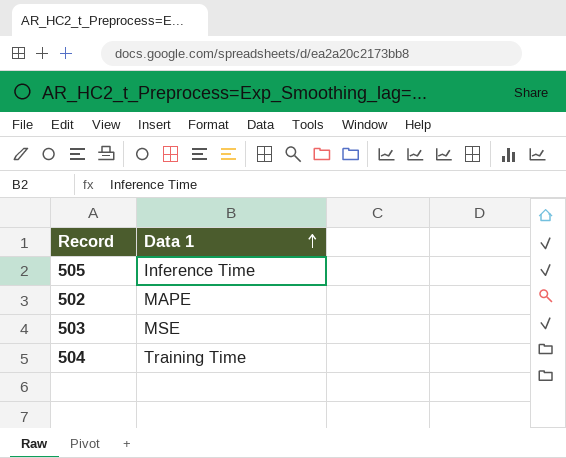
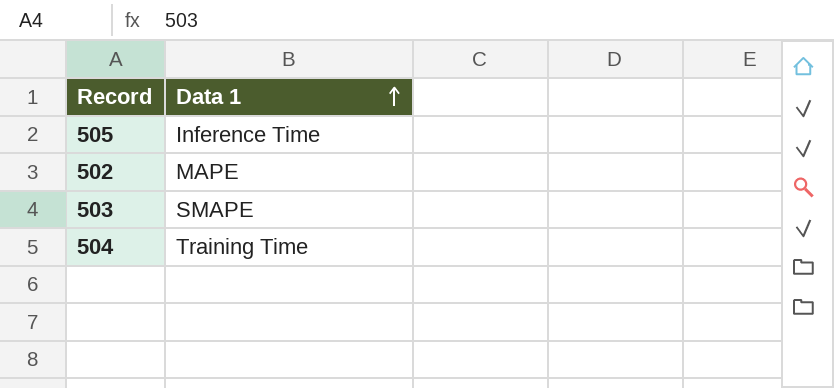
503 | Data 1: MSE -> SMAPE

